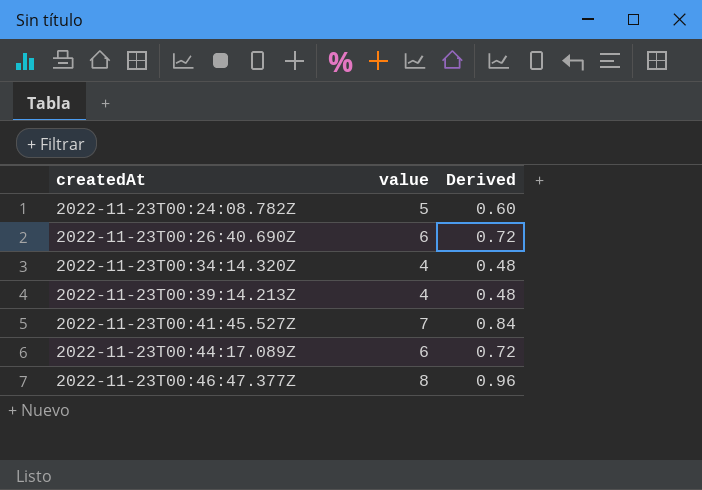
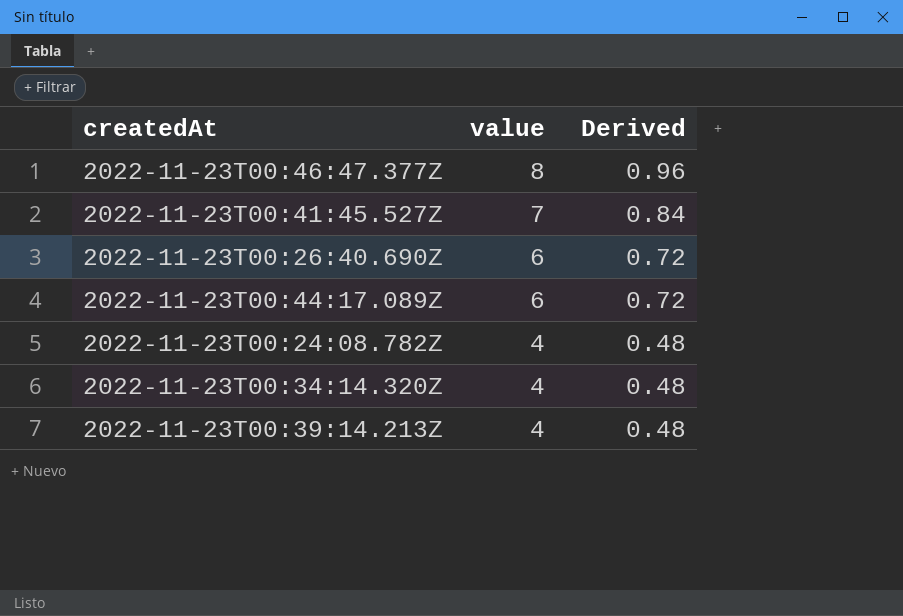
row order: createdAt ascending -> value descending
2022-11-23T00:24:08.782Z | value: 5 -> 4
2022-11-23T00:24:08.782Z | Derived: 0.60 -> 0.48

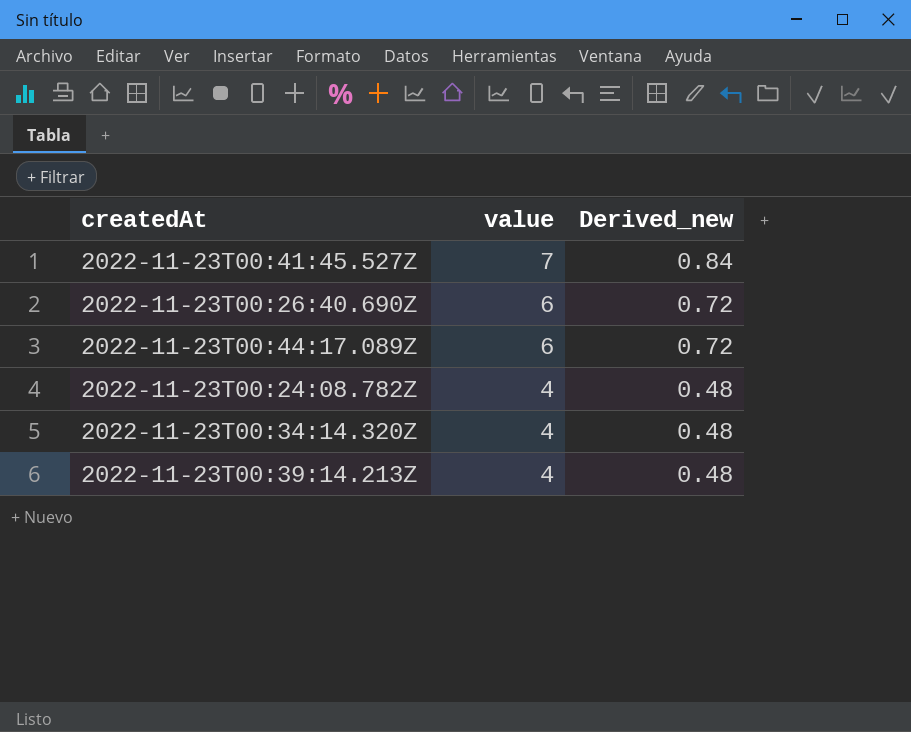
column name: Derived -> Derived_new
row 2022-11-23T00:46:47.377Z: 8 | 0.96 -> none

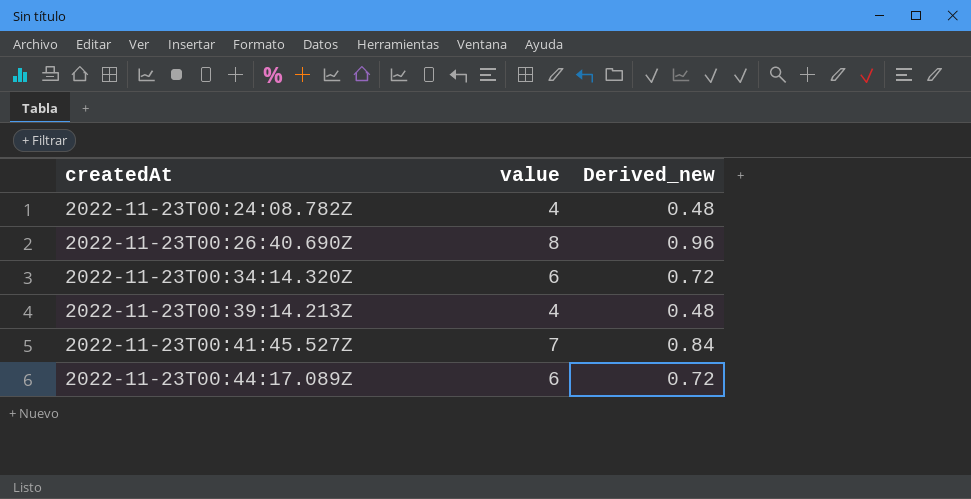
row order: value descending -> createdAt ascending
2022-11-23T00:26:40.690Z | value: 6 -> 8
2022-11-23T00:26:40.690Z | Derived_new: 0.72 -> 0.96
2022-11-23T00:34:14.320Z | value: 4 -> 6
2022-11-23T00:34:14.320Z | Derived_new: 0.48 -> 0.72

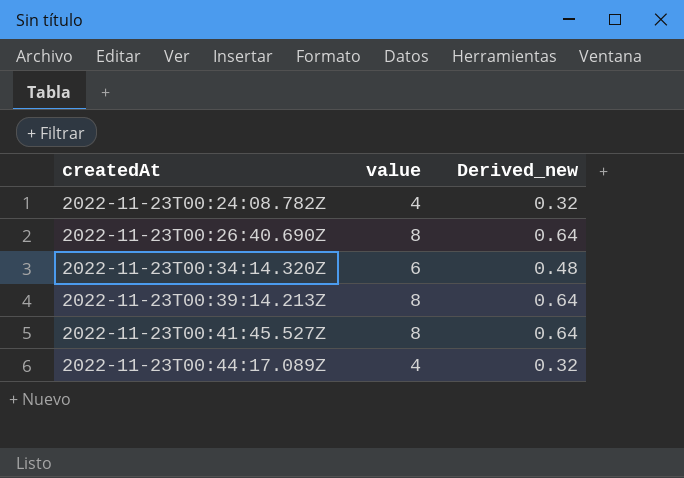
column Derived_new | formula: [value] * 0.12 -> [value] * 0.08
2022-11-23T00:39:14.213Z | value: 4 -> 8
2022-11-23T00:41:45.527Z | value: 7 -> 8
2022-11-23T00:44:17.089Z | value: 6 -> 4

